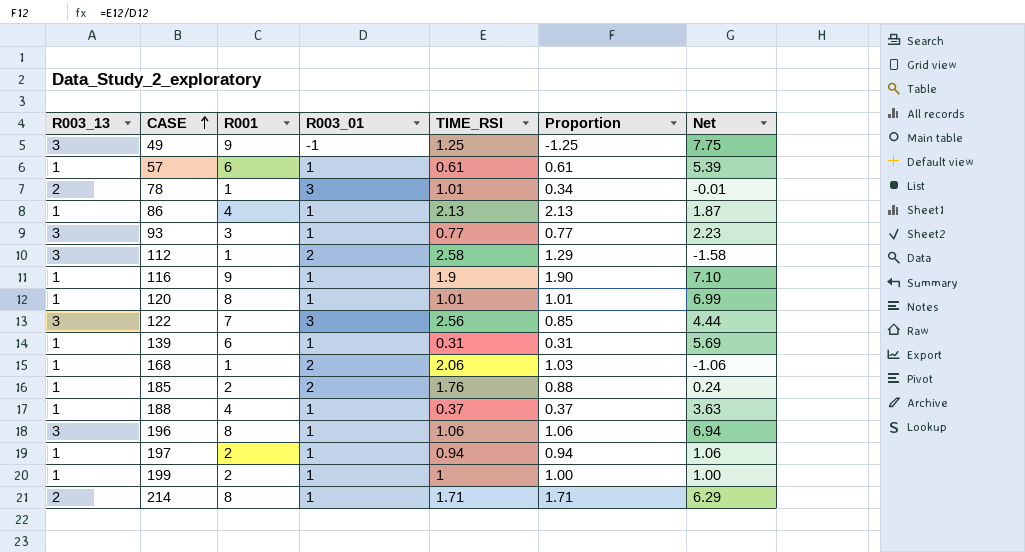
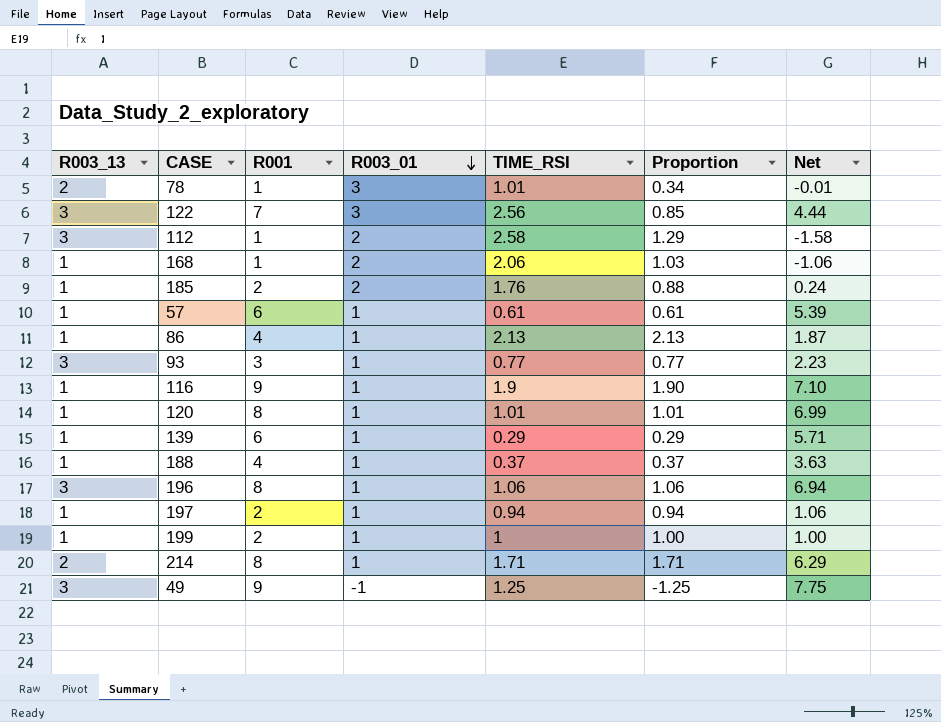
row order: CASE ascending -> R003_01 descending
139 | TIME_RSI: 0.31 -> 0.29
139 | Proportion: 0.31 -> 0.29
139 | Net: 5.69 -> 5.71

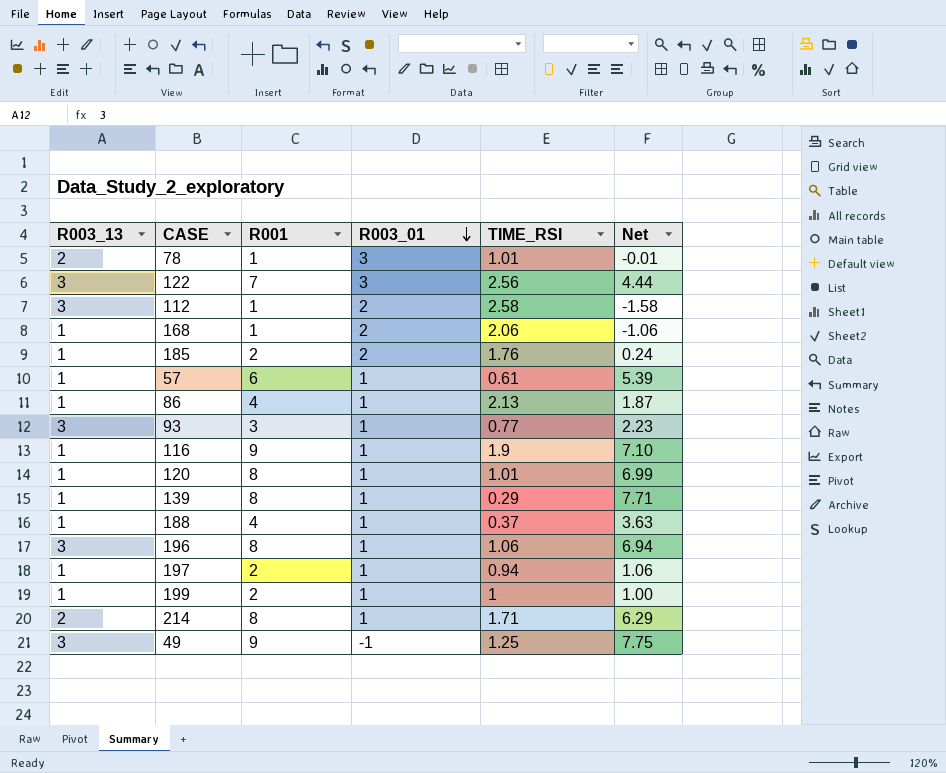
column Proportion | formula: [TIME_RSI] / [R003_01] -> none
139 | R001: 6 -> 8
139 | Net: 5.71 -> 7.71

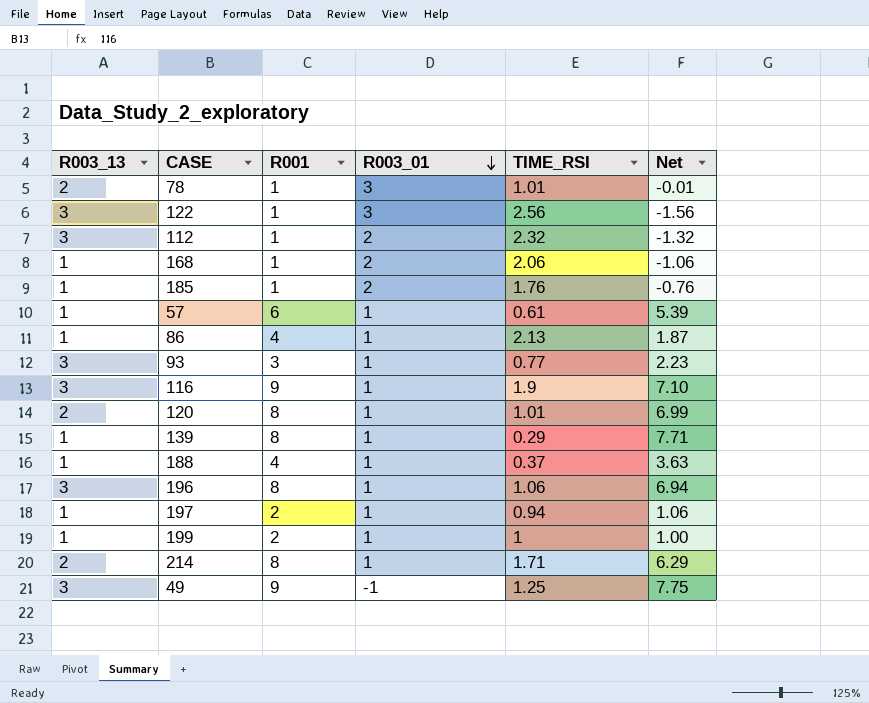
122 | R001: 7 -> 1
122 | Net: 4.44 -> -1.56
112 | TIME_RSI: 2.58 -> 2.32
112 | Net: -1.58 -> -1.32
185 | R001: 2 -> 1
185 | Net: 0.24 -> -0.76
116 | R003_13: 1 -> 3
120 | R003_13: 1 -> 2

